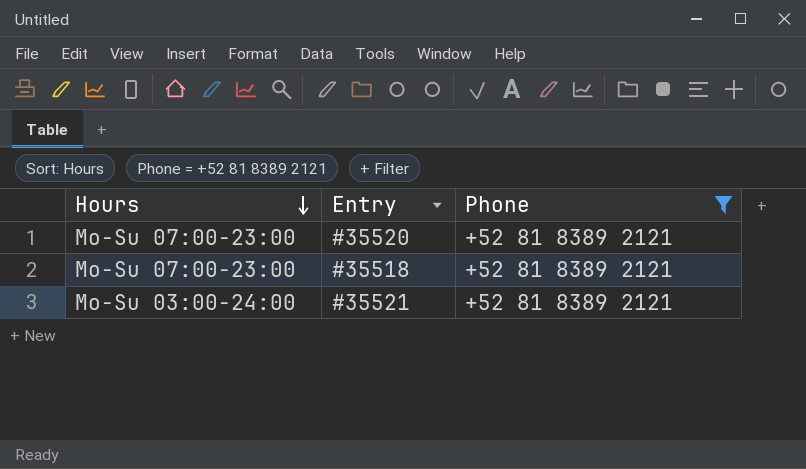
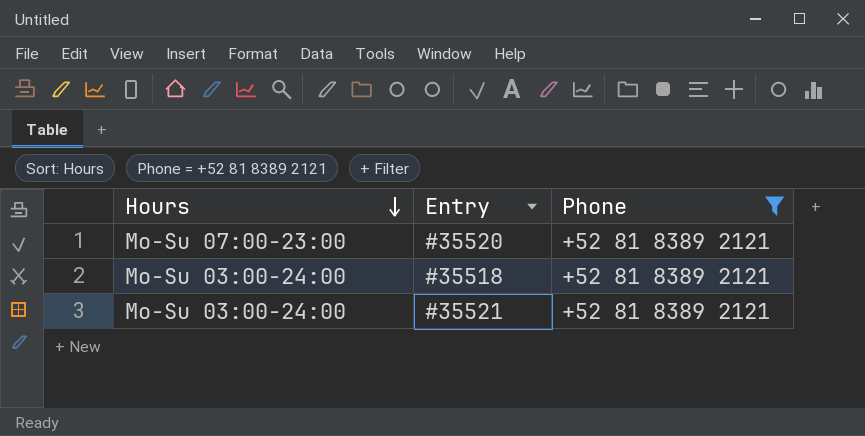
#35518 | Hours: Mo-Su 07:00-23:00 -> Mo-Su 03:00-24:00

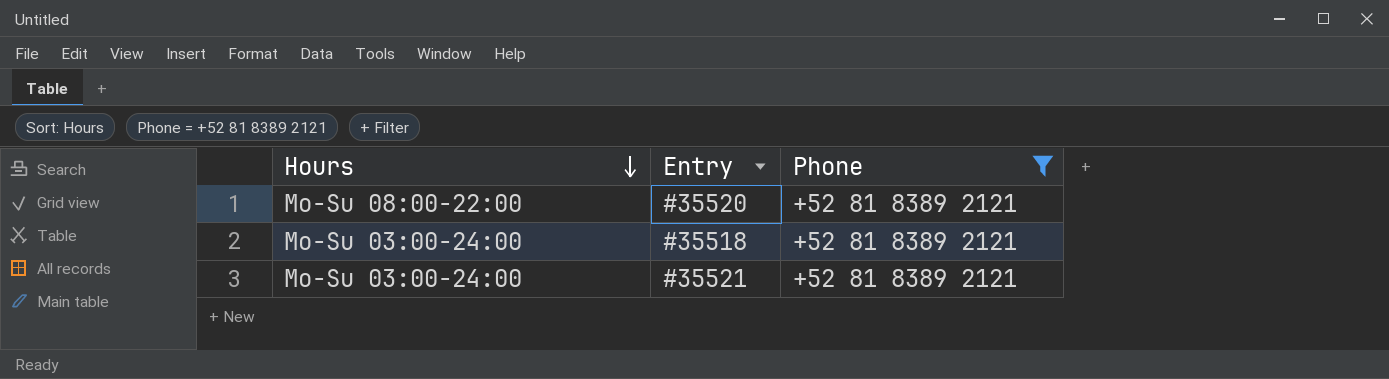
#35520 | Hours: Mo-Su 07:00-23:00 -> Mo-Su 08:00-22:00

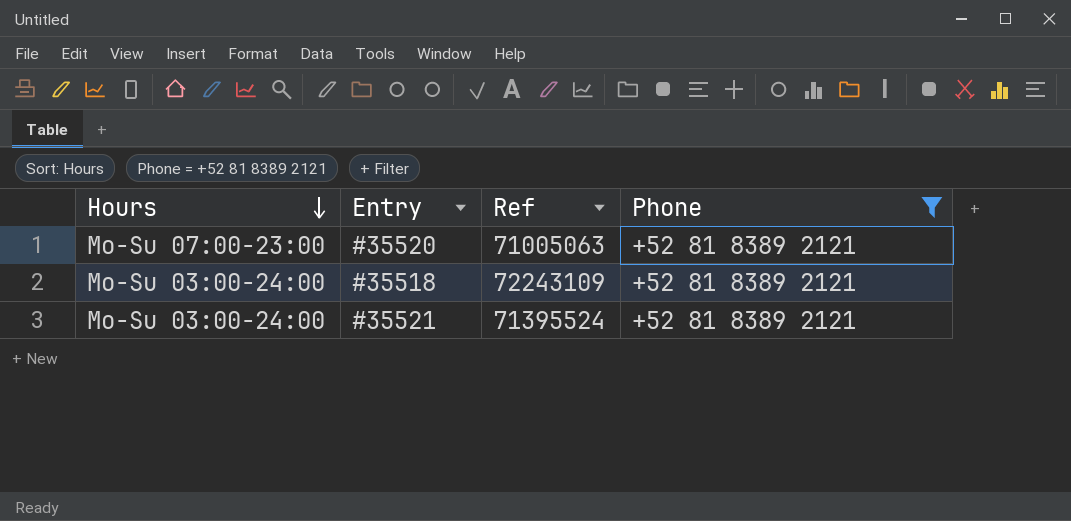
column Ref | position: none -> 3
#35520 | Hours: Mo-Su 08:00-22:00 -> Mo-Su 07:00-23:00

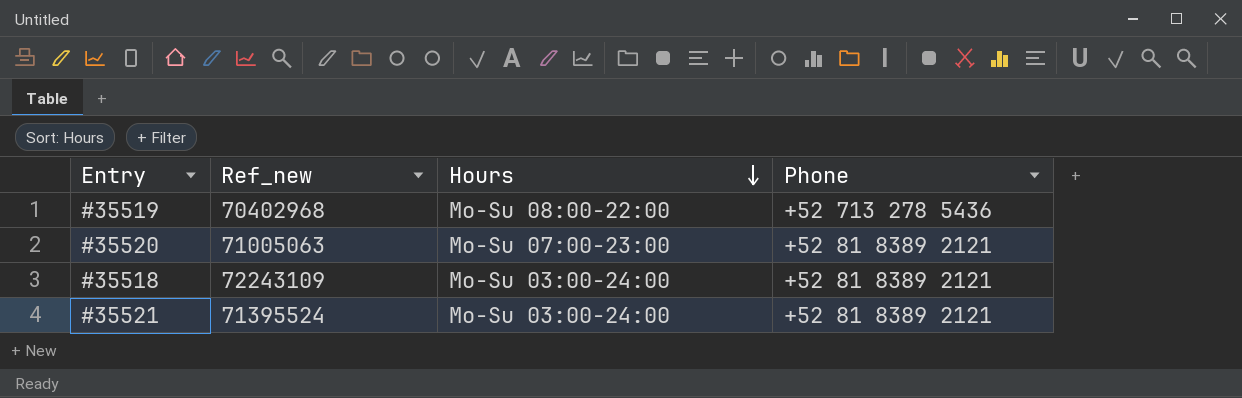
filter: Phone = +52 81 8389 2121 -> none
column name: Ref -> Ref_new
column Hours | position: 1 -> 3

